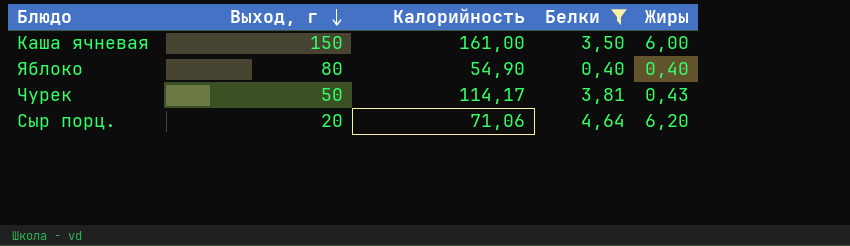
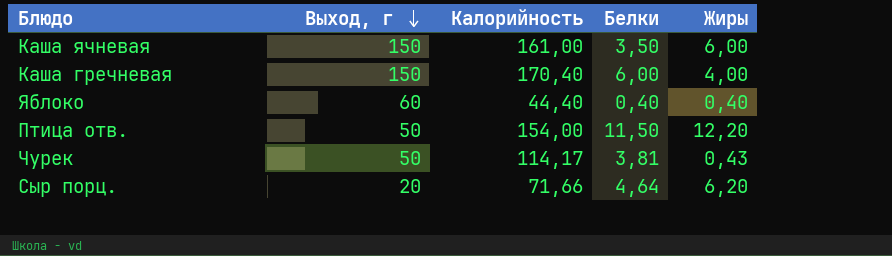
filter: Белки <= 4,64 -> none
Яблоко | Выход, г: 80 -> 60
Яблоко | Калорийность: 54,90 -> 44,40
Сыр порц. | Калорийность: 71,06 -> 71,66

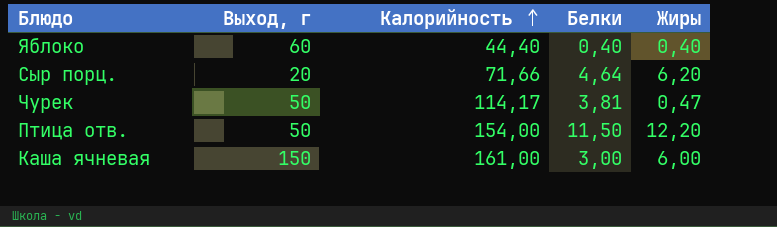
row order: Выход, г descending -> Калорийность ascending
row Каша гречневая: 150 | 170,40 | 6,00 | 4,00 -> none
Чурек | Жиры: 0,43 -> 0,47
Каша ячневая | Белки: 3,50 -> 3,00

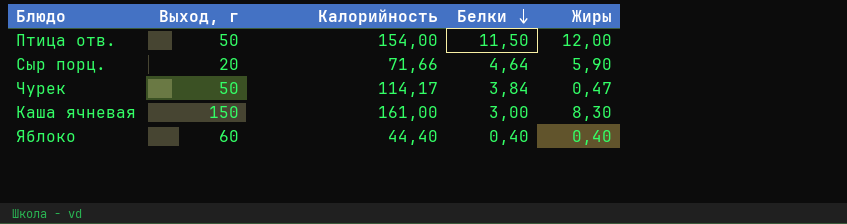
row order: Калорийность ascending -> Белки descending
Птица отв. | Жиры: 12,20 -> 12,00
Сыр порц. | Жиры: 6,20 -> 5,90
Чурек | Белки: 3,81 -> 3,84
Каша ячневая | Жиры: 6,00 -> 8,30

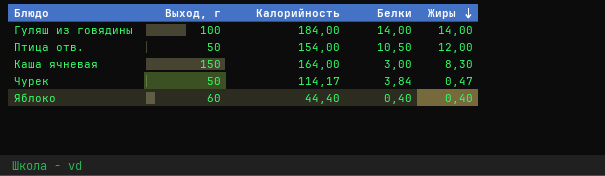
row order: Белки descending -> Жиры descending
row Сыр порц.: 20 | 71,66 | 4,64 | 5,90 -> none
row Гуляш из говядины: none -> 100 | 184,00 | 14,00 | 14,00
Птица отв. | Белки: 11,50 -> 10,50
Каша ячневая | Калорийность: 161,00 -> 164,00

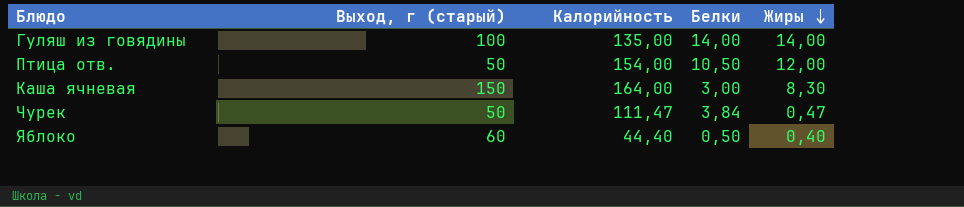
column name: Выход, г -> Выход, г (старый)
Гуляш из говядины | Калорийность: 184,00 -> 135,00
Чурек | Калорийность: 114,17 -> 111,47
Яблоко | Белки: 0,40 -> 0,50

